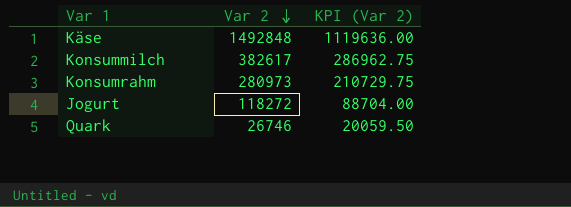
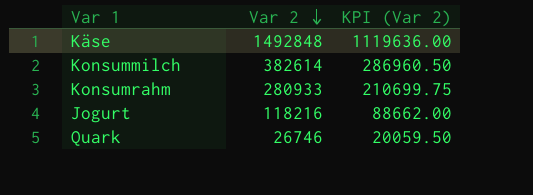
Konsummilch | Var 2: 382617 -> 382614
Konsummilch | KPI (Var 2): 286962.75 -> 286960.50
Konsumrahm | Var 2: 280973 -> 280933
Konsumrahm | KPI (Var 2): 210729.75 -> 210699.75
Jogurt | Var 2: 118272 -> 118216
Jogurt | KPI (Var 2): 88704.00 -> 88662.00

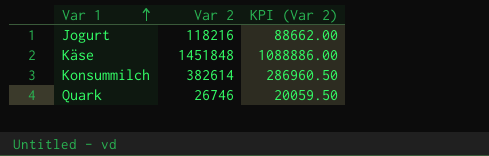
row order: Var 2 descending -> Var 1 ascending
row Konsumrahm: 280933 | 210699.75 -> none
Käse | Var 2: 1492848 -> 1451848
Käse | KPI (Var 2): 1119636.00 -> 1088886.00

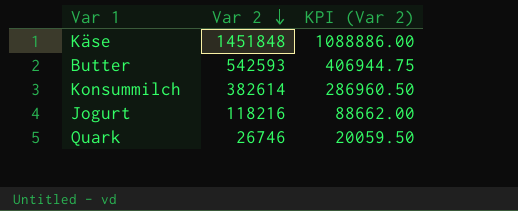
row order: Var 1 ascending -> Var 2 descending
row Butter: none -> 542593 | 406944.75

